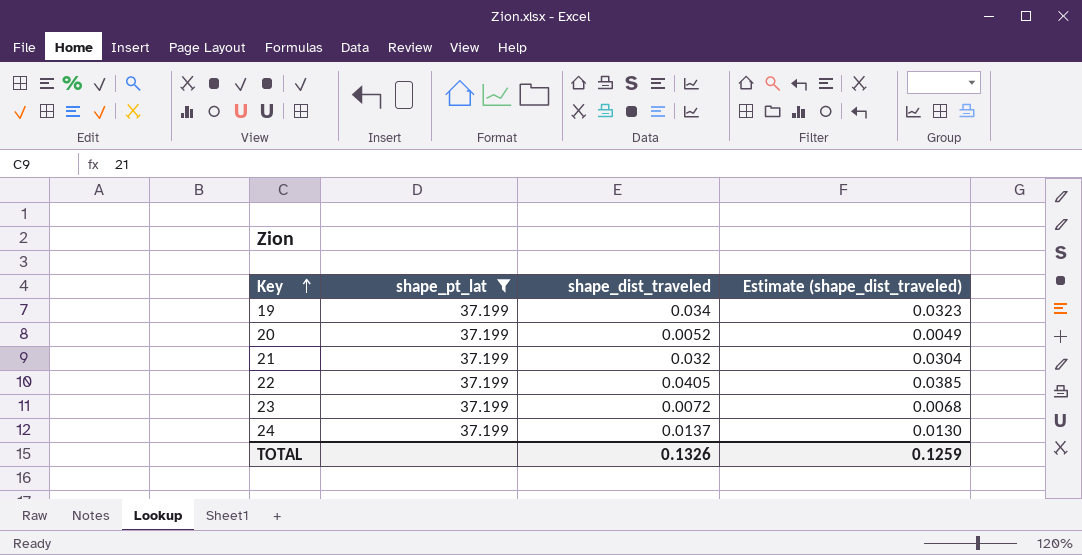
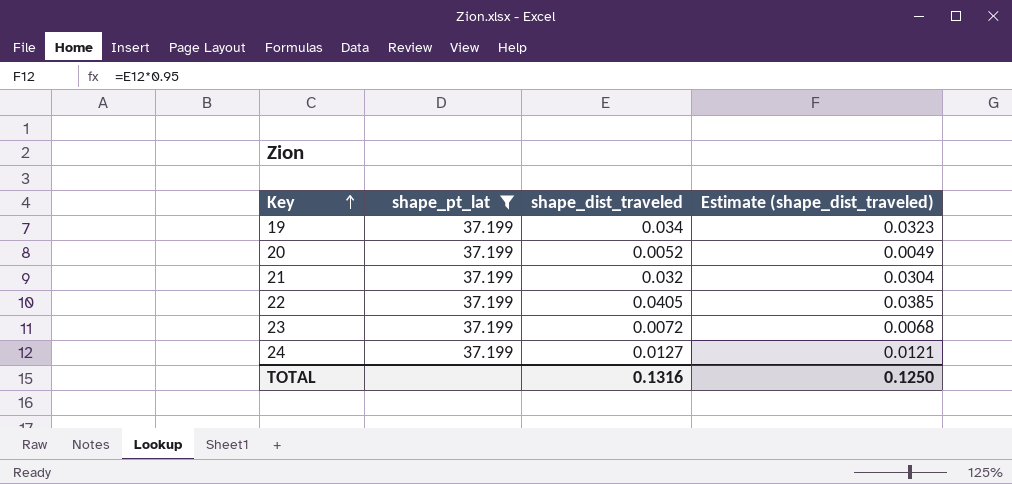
24 | shape_dist_traveled: 0.0137 -> 0.0127
24 | Estimate (shape_dist_traveled): 0.0130 -> 0.0121
TOTAL | shape_dist_traveled: 0.1326 -> 0.1316
TOTAL | Estimate (shape_dist_traveled): 0.1259 -> 0.1250

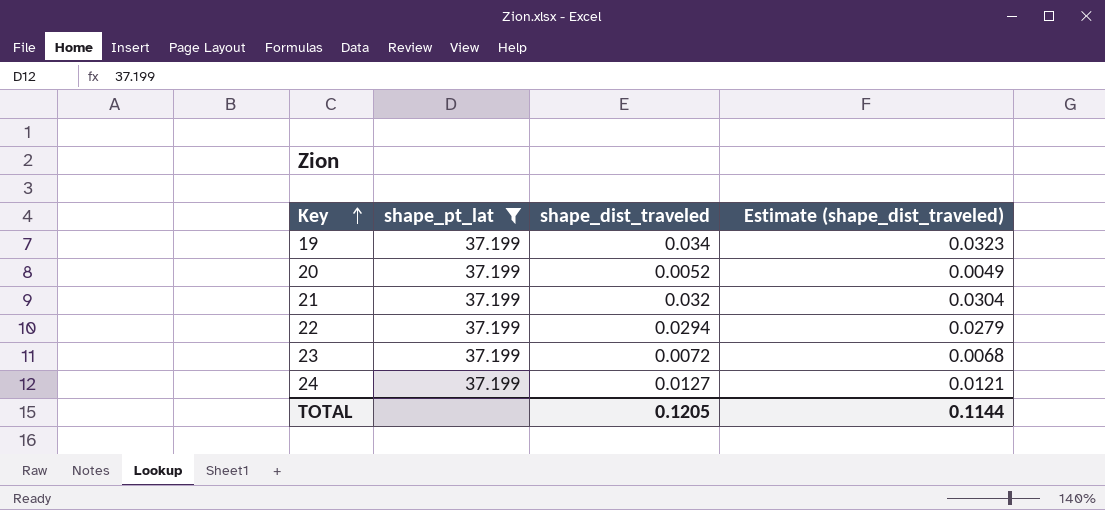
22 | shape_dist_traveled: 0.0405 -> 0.0294
22 | Estimate (shape_dist_traveled): 0.0385 -> 0.0279
TOTAL | shape_dist_traveled: 0.1316 -> 0.1205
TOTAL | Estimate (shape_dist_traveled): 0.1250 -> 0.1144

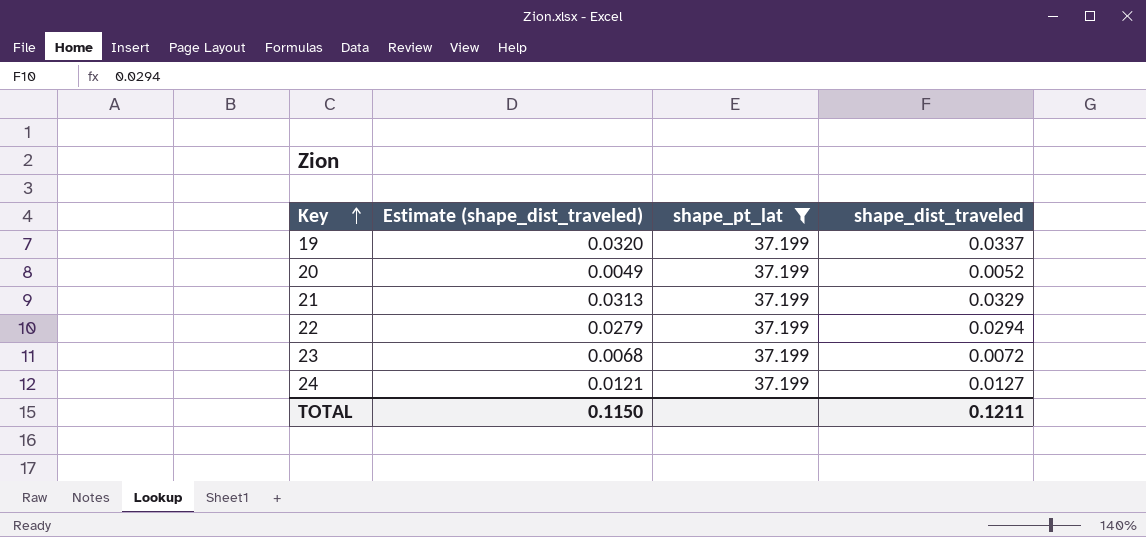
column Estimate (shape_dist_traveled) | position: 4 -> 2
19 | Estimate (shape_dist_traveled): 0.0323 -> 0.0320
19 | shape_dist_traveled: 0.034 -> 0.0337
21 | Estimate (shape_dist_traveled): 0.0304 -> 0.0313
21 | shape_dist_traveled: 0.032 -> 0.0329
TOTAL | Estimate (shape_dist_traveled): 0.1144 -> 0.1150
TOTAL | shape_dist_traveled: 0.1205 -> 0.1211

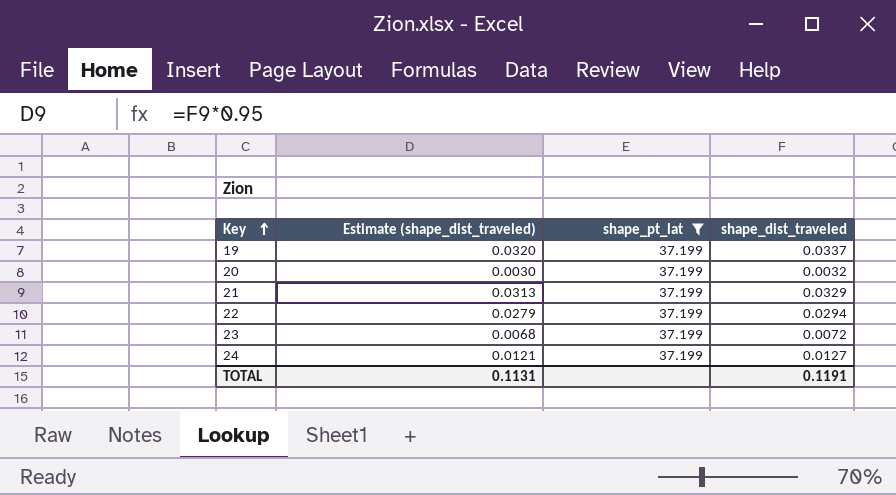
20 | Estimate (shape_dist_traveled): 0.0049 -> 0.0030
20 | shape_dist_traveled: 0.0052 -> 0.0032
TOTAL | Estimate (shape_dist_traveled): 0.1150 -> 0.1131
TOTAL | shape_dist_traveled: 0.1211 -> 0.1191

